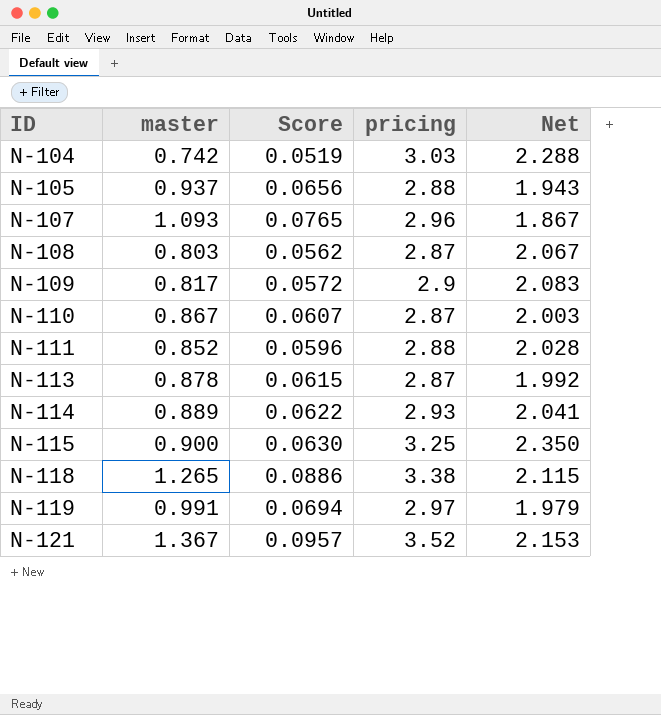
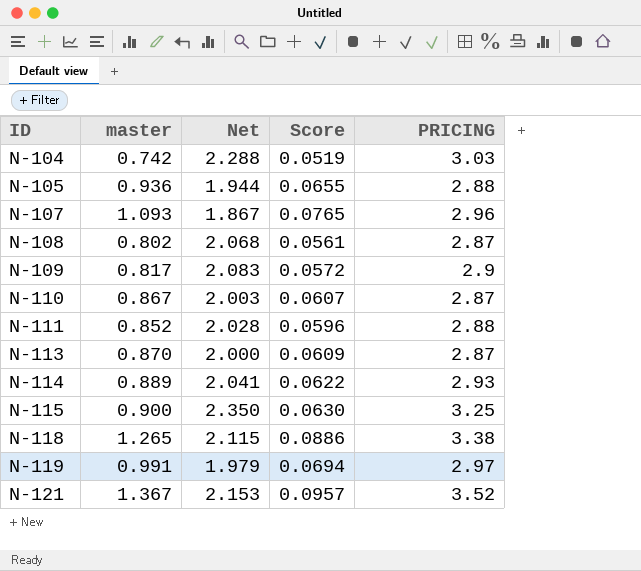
column Net | position: 5 -> 3
column name: pricing -> PRICING
N-105 | master: 0.937 -> 0.936
N-105 | Net: 1.943 -> 1.944
N-105 | Score: 0.0656 -> 0.0655
N-108 | master: 0.803 -> 0.802
N-108 | Net: 2.067 -> 2.068
N-108 | Score: 0.0562 -> 0.0561
N-113 | master: 0.878 -> 0.870
N-113 | Net: 1.992 -> 2.000
N-113 | Score: 0.0615 -> 0.0609

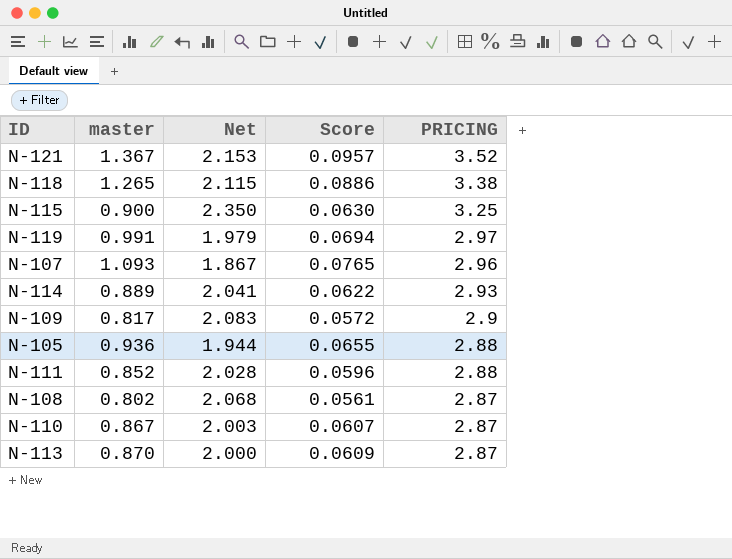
row order: ID ascending -> PRICING descending
row N-104: 0.742 | 2.288 | 0.0519 | 3.03 -> none

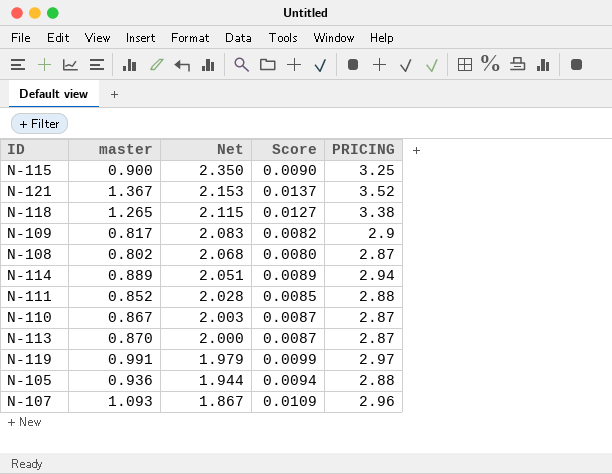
row order: PRICING descending -> Net descending
column Score | formula: [master] * 0.07 -> [master] * 0.01
N-114 | Net: 2.041 -> 2.051
N-114 | PRICING: 2.93 -> 2.94

